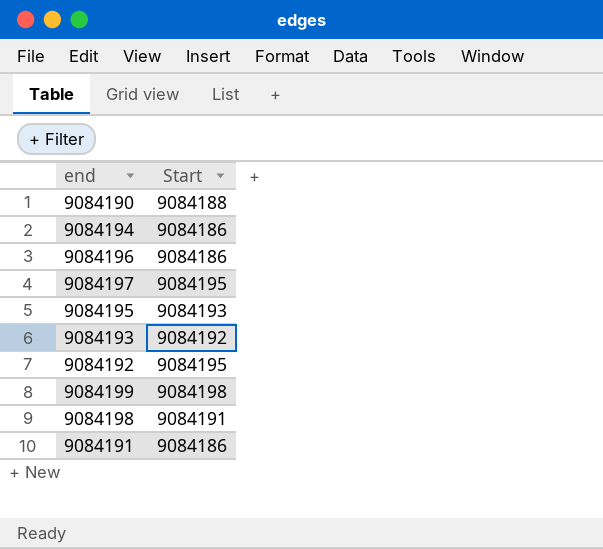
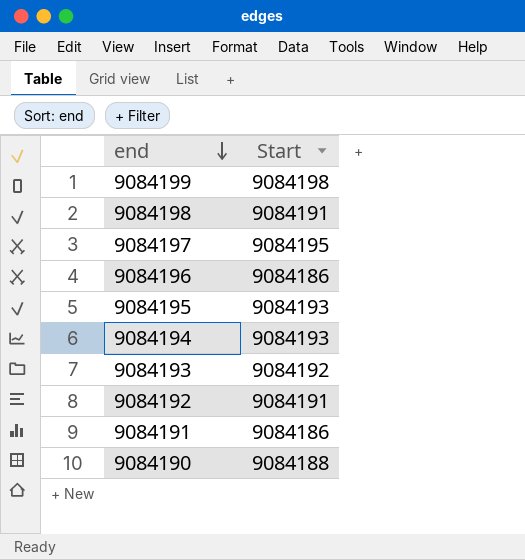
row order: none -> end descending
9084194 | Start: 9084186 -> 9084193
9084192 | Start: 9084195 -> 9084191

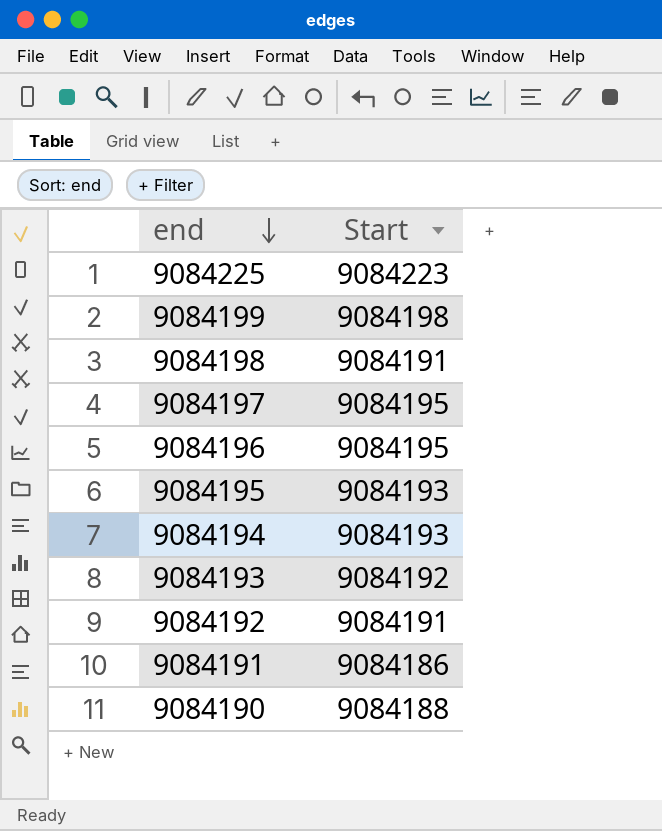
row 9084225: none -> 9084223
9084196 | Start: 9084186 -> 9084195

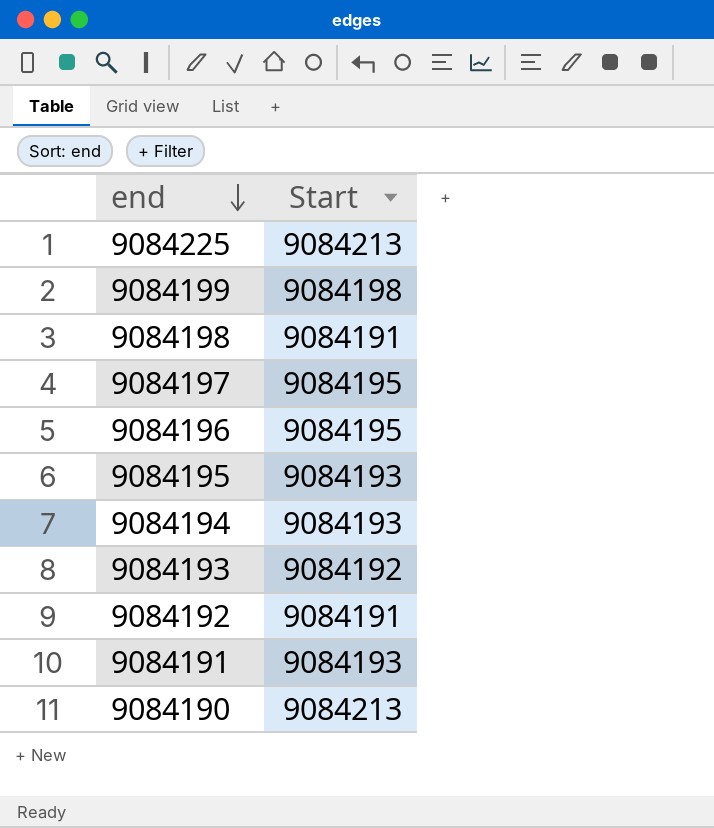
9084225 | Start: 9084223 -> 9084213
9084191 | Start: 9084186 -> 9084193
9084190 | Start: 9084188 -> 9084213

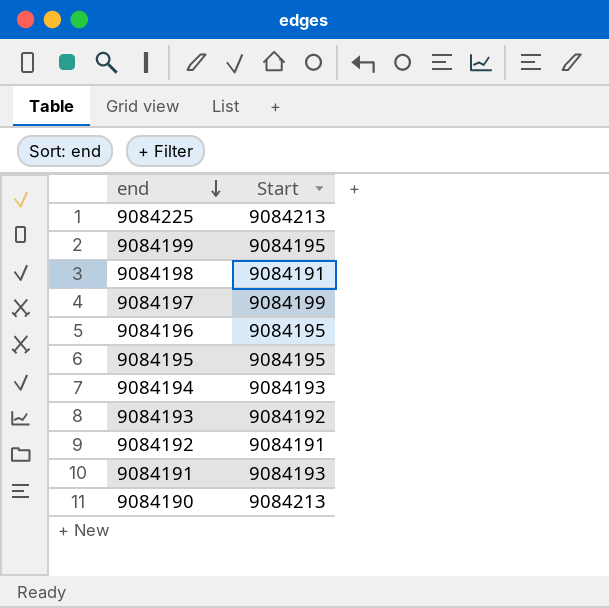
9084199 | Start: 9084198 -> 9084195
9084197 | Start: 9084195 -> 9084199
9084195 | Start: 9084193 -> 9084195

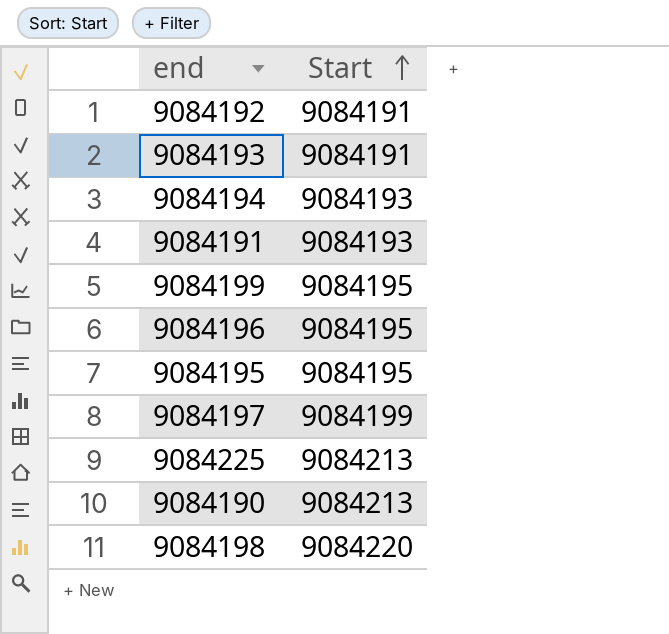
row order: end descending -> Start ascending
9084193 | Start: 9084192 -> 9084191
9084198 | Start: 9084191 -> 9084220

